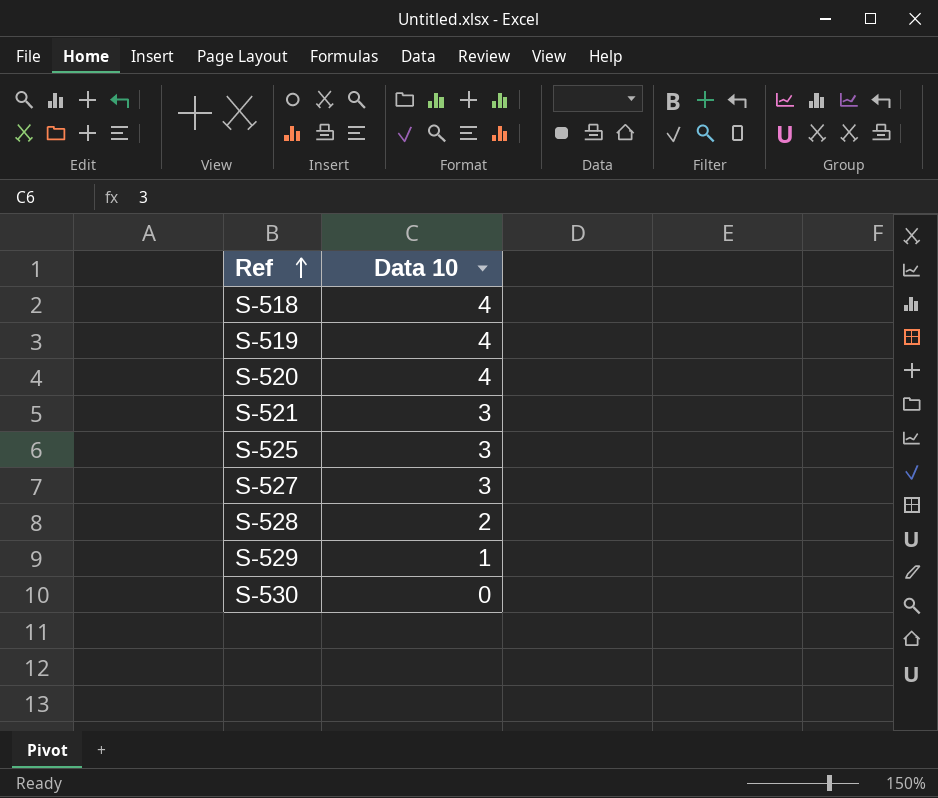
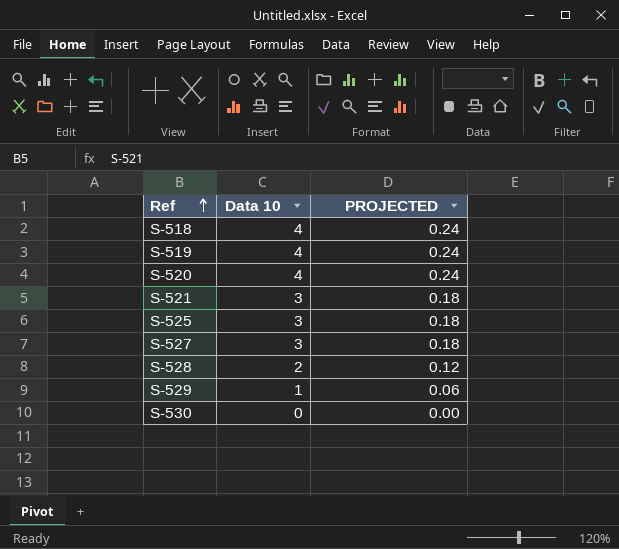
column PROJECTED | formula: none -> [Data 10] * 0.06

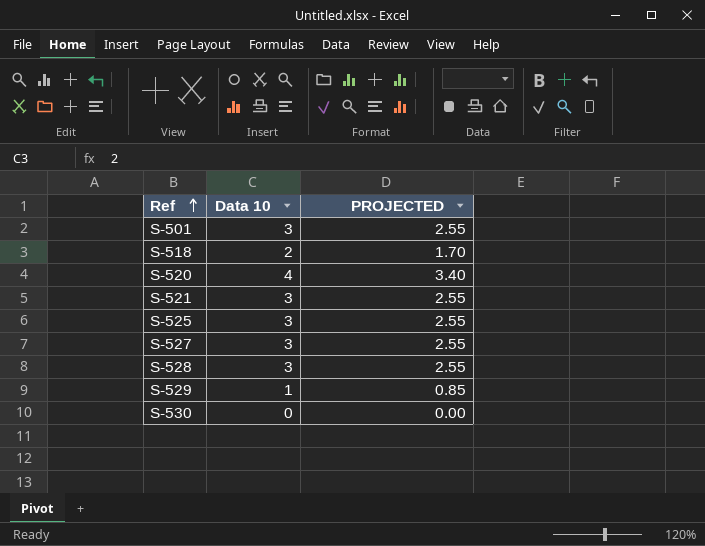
column PROJECTED | formula: [Data 10] * 0.06 -> [Data 10] * 0.85
row S-519: 4 | 0.24 -> none
row S-501: none -> 3 | 2.55
S-518 | Data 10: 4 -> 2
S-528 | Data 10: 2 -> 3

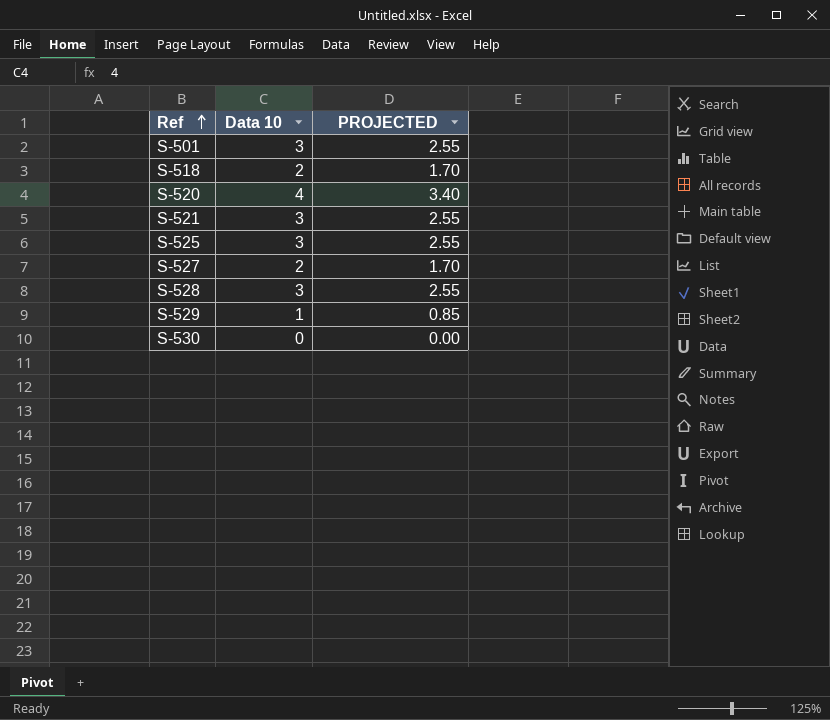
S-527 | Data 10: 3 -> 2
S-527 | PROJECTED: 2.55 -> 1.70

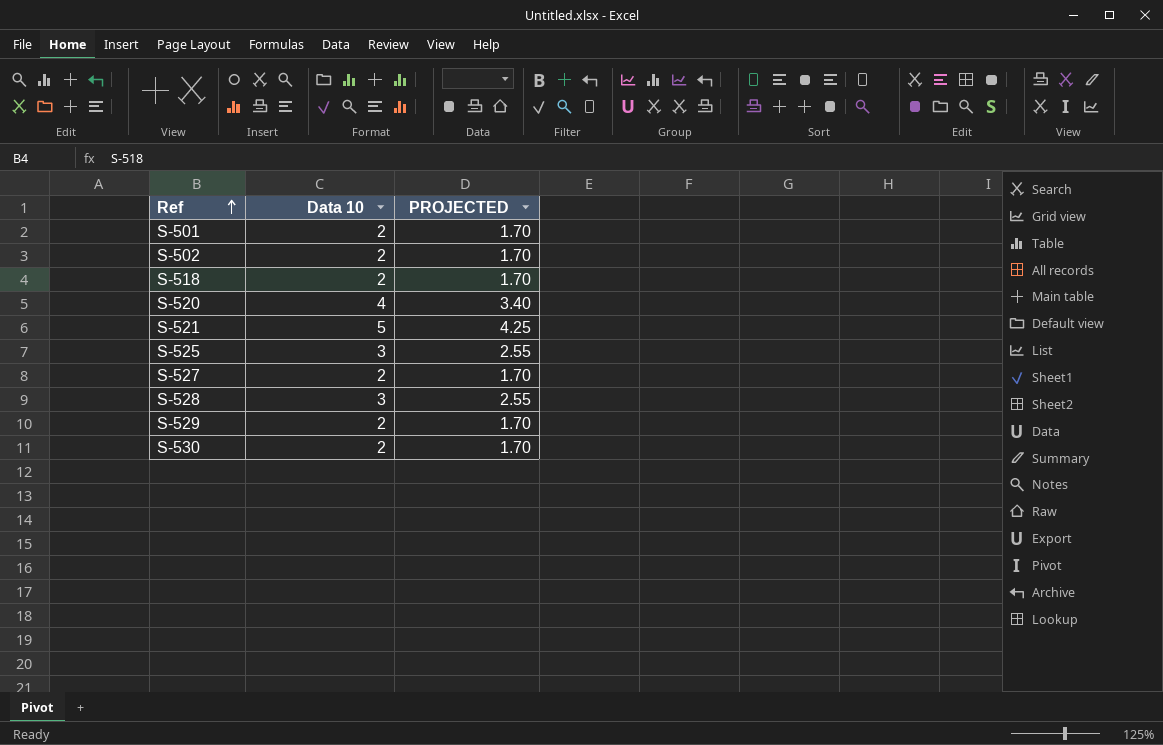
S-501 | Data 10: 3 -> 2
S-501 | PROJECTED: 2.55 -> 1.70
row S-502: none -> 2 | 1.70
S-521 | Data 10: 3 -> 5
S-521 | PROJECTED: 2.55 -> 4.25
S-529 | Data 10: 1 -> 2
S-529 | PROJECTED: 0.85 -> 1.70
S-530 | Data 10: 0 -> 2
S-530 | PROJECTED: 0.00 -> 1.70

